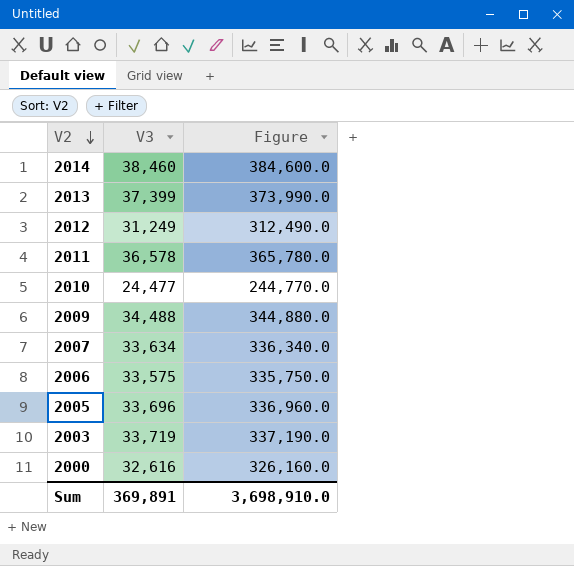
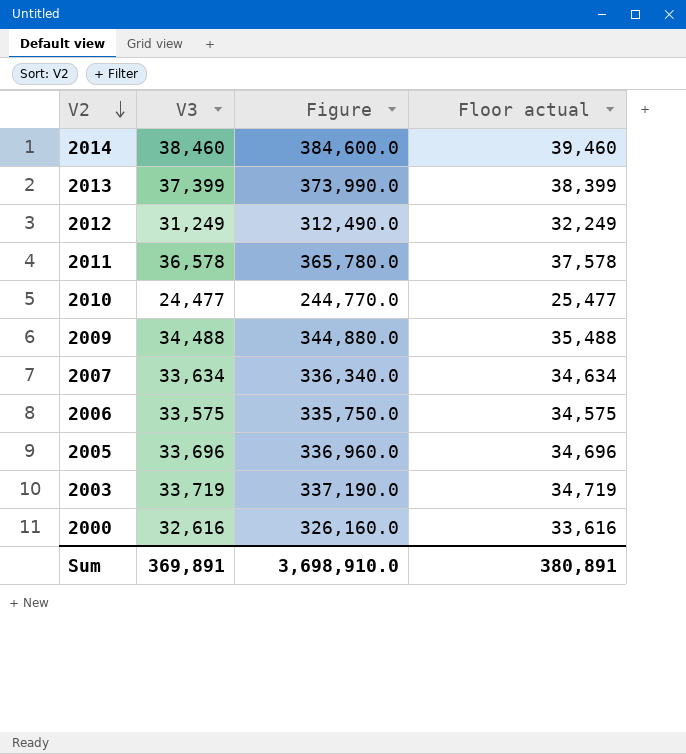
column Floor actual | formula: none -> [V3] + 1000

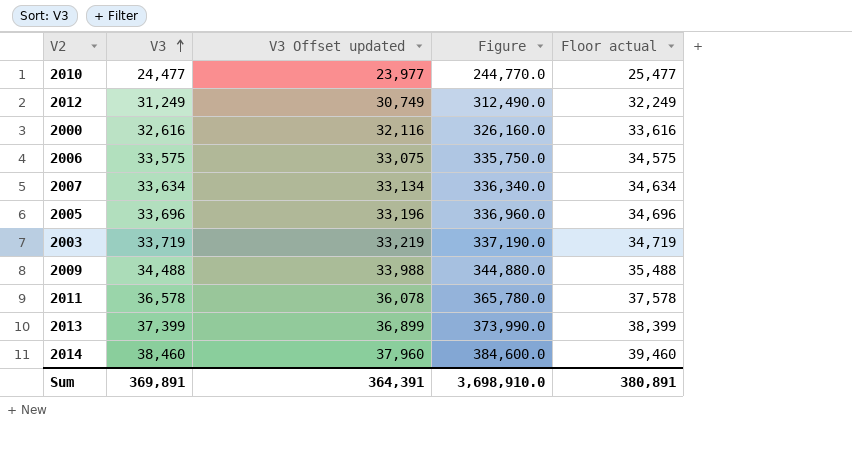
row order: V2 descending -> V3 ascending
column V3 Offset updated | formula: none -> [V3] - 500

